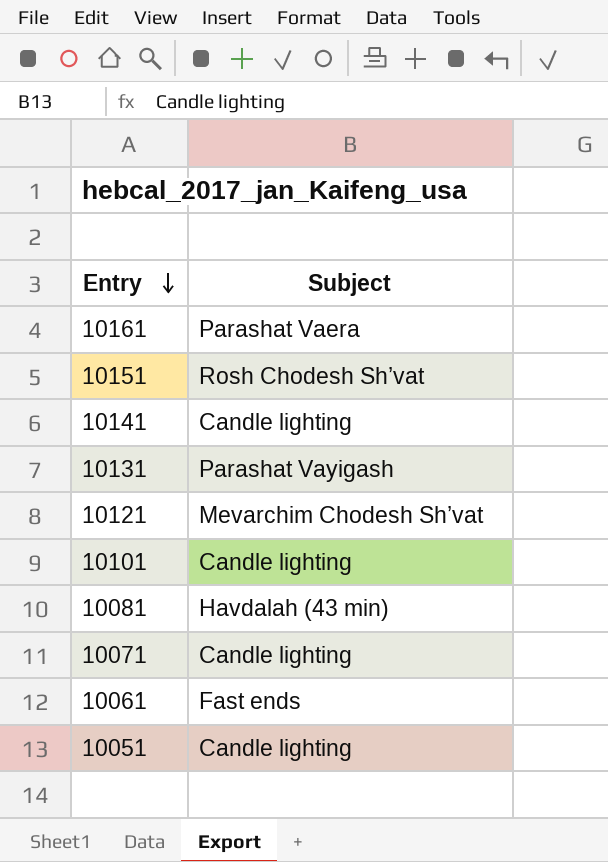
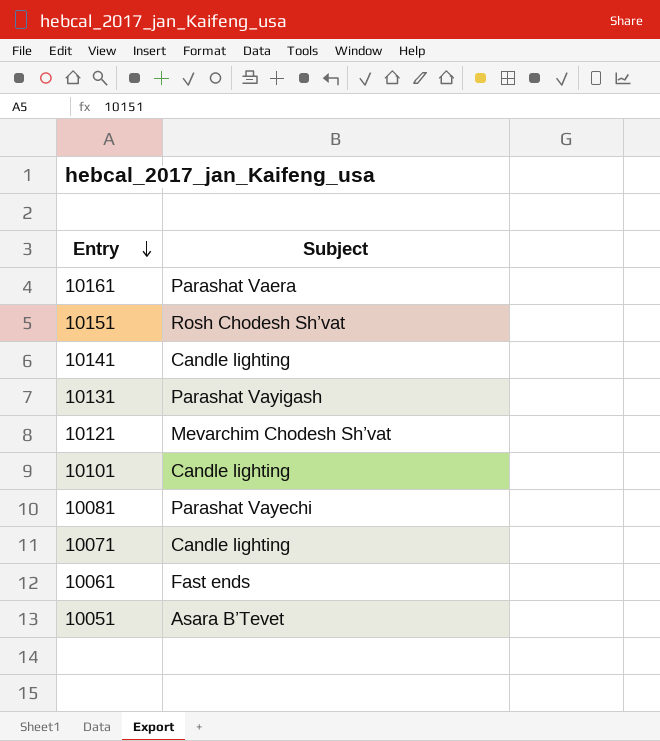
10081 | Subject: Havdalah (43 min) -> Parashat Vayechi
10051 | Subject: Candle lighting -> Asara B’Tevet

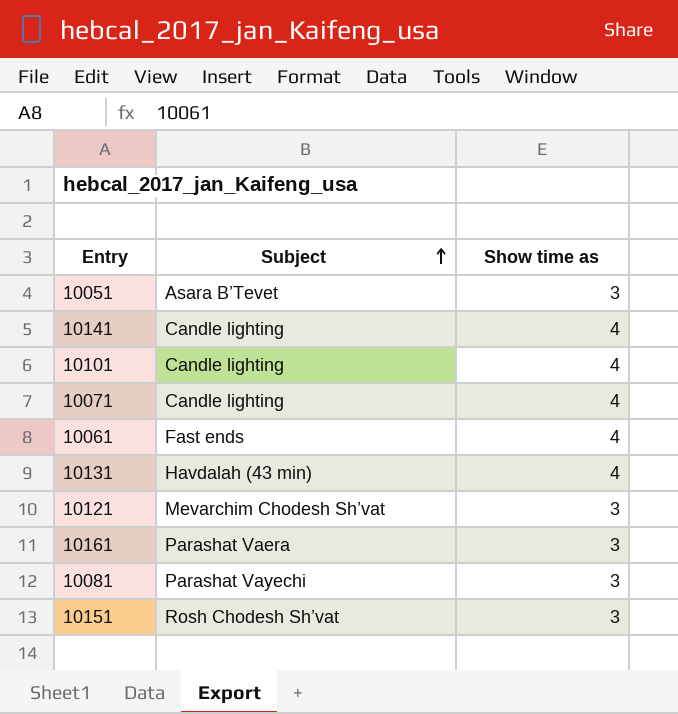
row order: Entry descending -> Subject ascending
column Show time as | position: none -> 3
10131 | Subject: Parashat Vayigash -> Havdalah (43 min)

